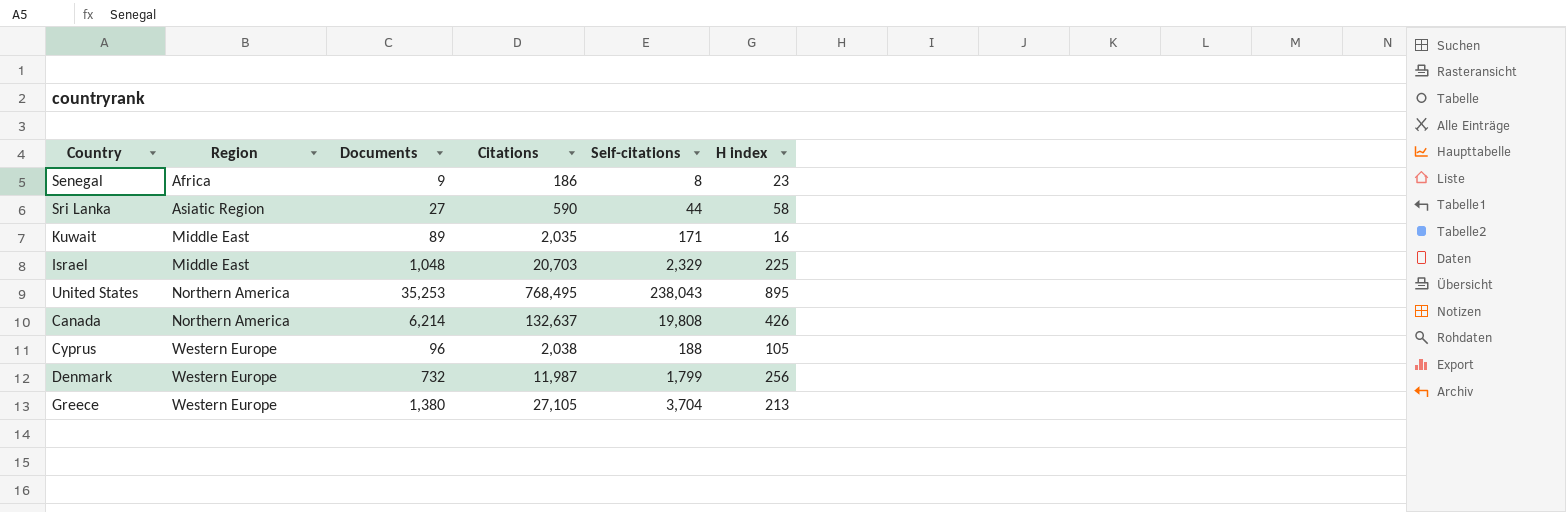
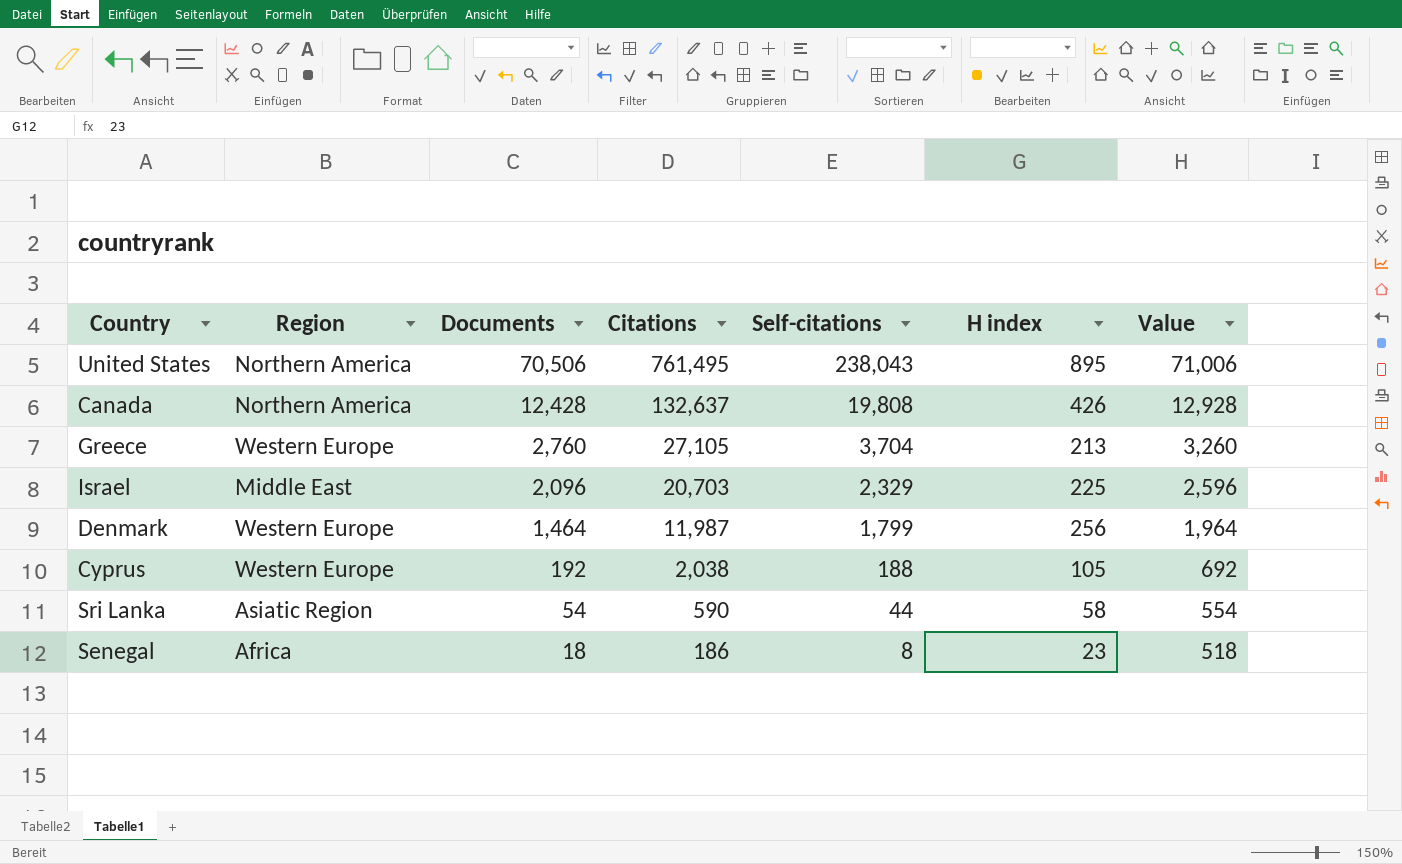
row order: Region ascending -> Documents descending
column Value | formula: none -> [Documents] + 500
row Kuwait: Middle East | 89 | 2,035 | 171 | 16 -> none
United States | Documents: 35,253 -> 70,506
United States | Citations: 768,495 -> 761,495
Canada | Documents: 6,214 -> 12,428
Greece | Documents: 1,380 -> 2,760
Israel | Documents: 1,048 -> 2,096
Denmark | Documents: 732 -> 1,464
Cyprus | Documents: 96 -> 192
Sri Lanka | Documents: 27 -> 54
Senegal | Documents: 9 -> 18

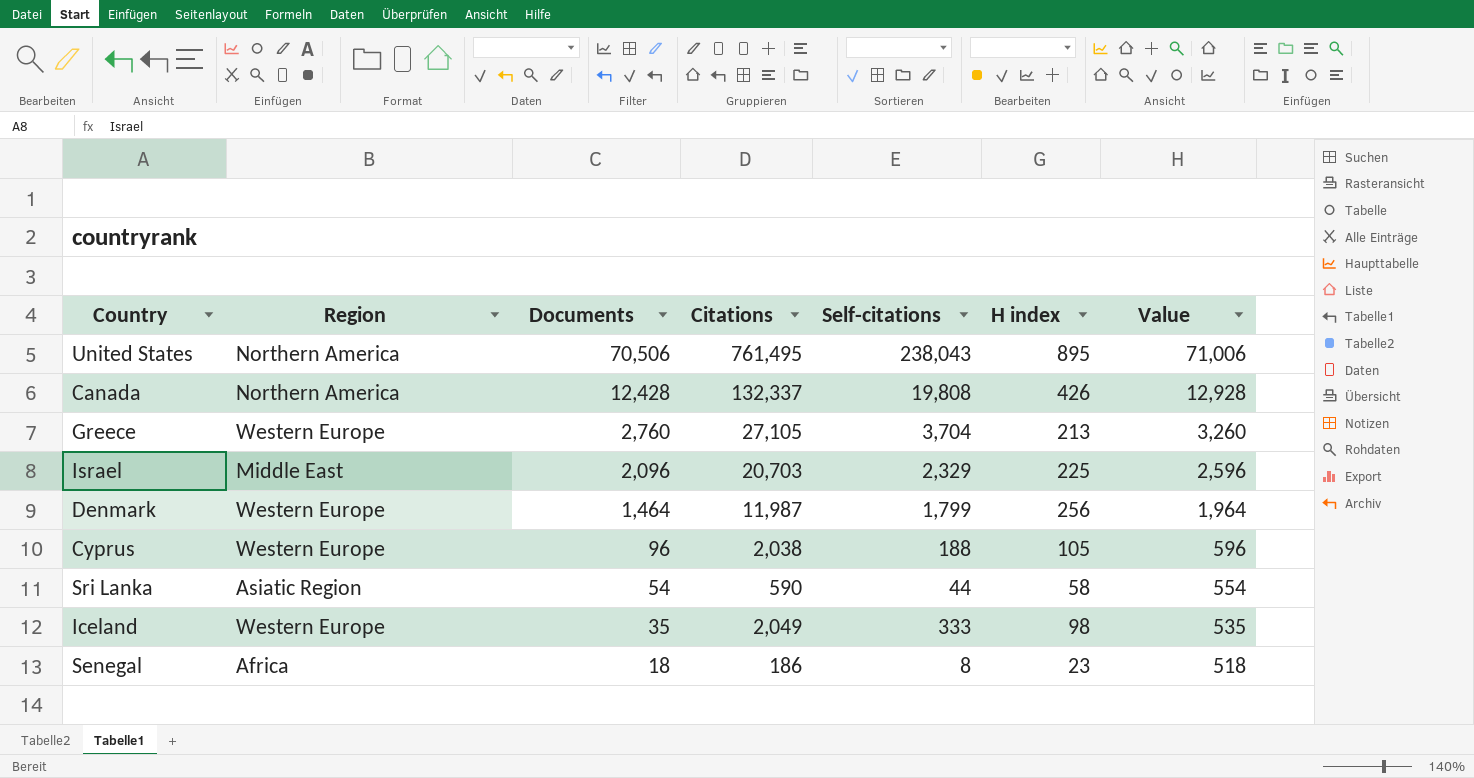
Canada | Citations: 132,637 -> 132,337
Cyprus | Documents: 192 -> 96
Cyprus | Value: 692 -> 596
row Iceland: none -> Western Europe | 35 | 2,049 | 333 | 98 | 535

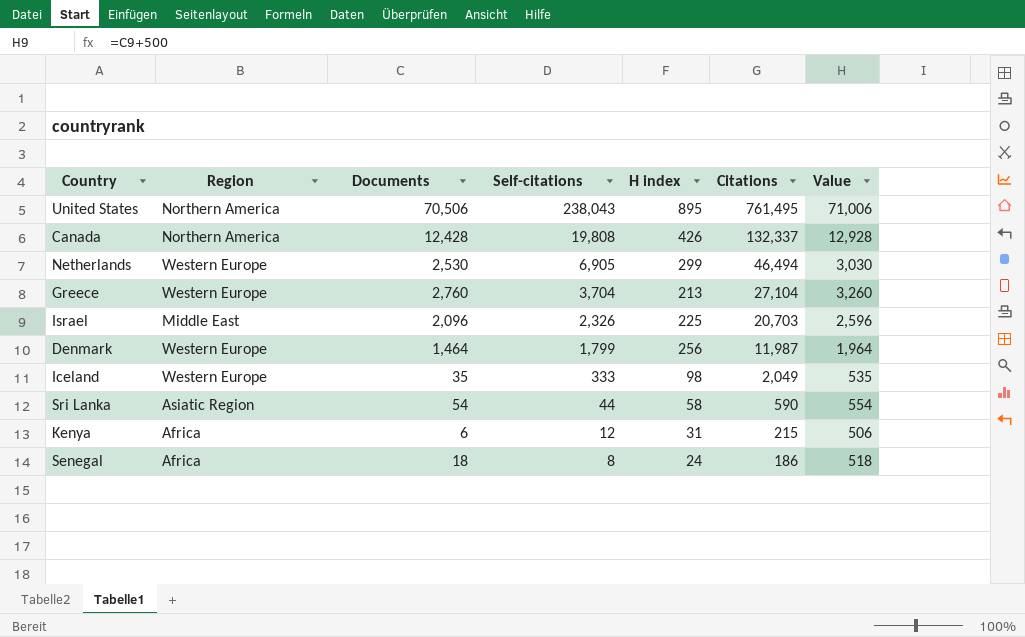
row order: Documents descending -> Self-citations descending
column Citations | position: 4 -> 6
row Cyprus: Western Europe | 96 | 2,038 | 188 | 105 | 596 -> none
row Netherlands: none -> Western Europe | 2,530 | 6,905 | 299 | 46,494 | 3,030
Greece | Citations: 27,105 -> 27,104
Israel | Self-citations: 2,329 -> 2,326
row Kenya: none -> Africa | 6 | 12 | 31 | 215 | 506
Senegal | H index: 23 -> 24

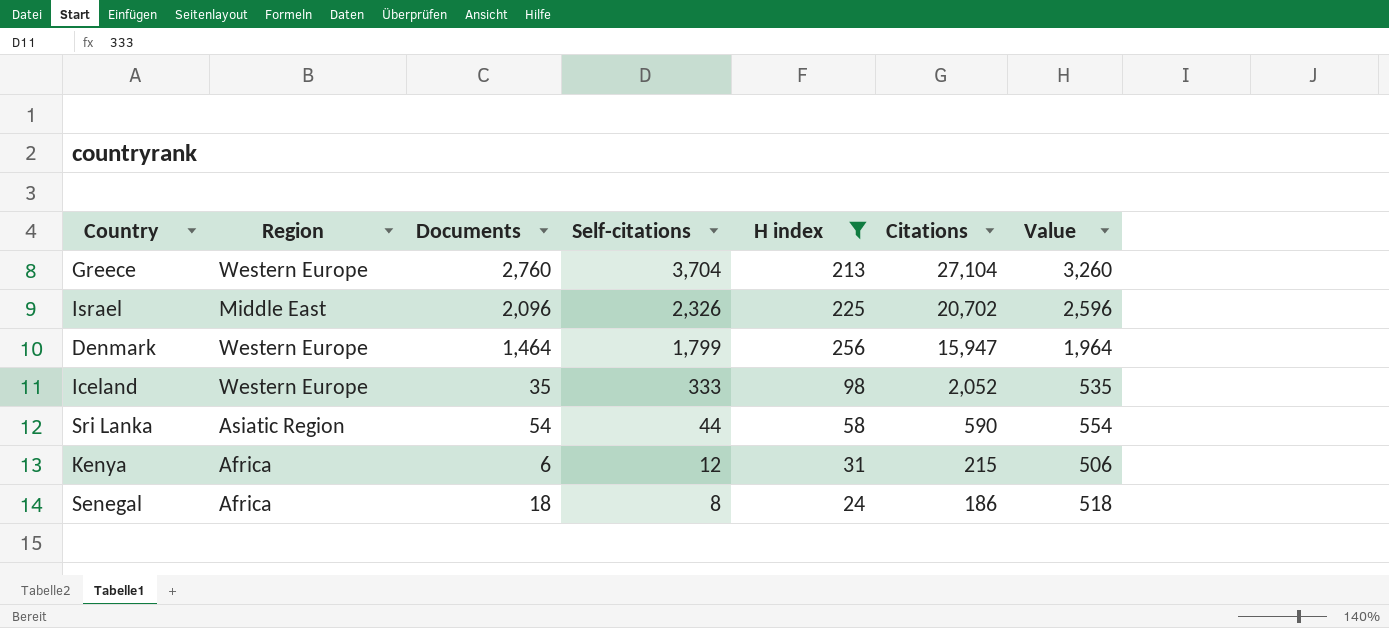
filter: none -> H index <= 256
Israel | Citations: 20,703 -> 20,702
Denmark | Citations: 11,987 -> 15,947
Iceland | Citations: 2,049 -> 2,052

